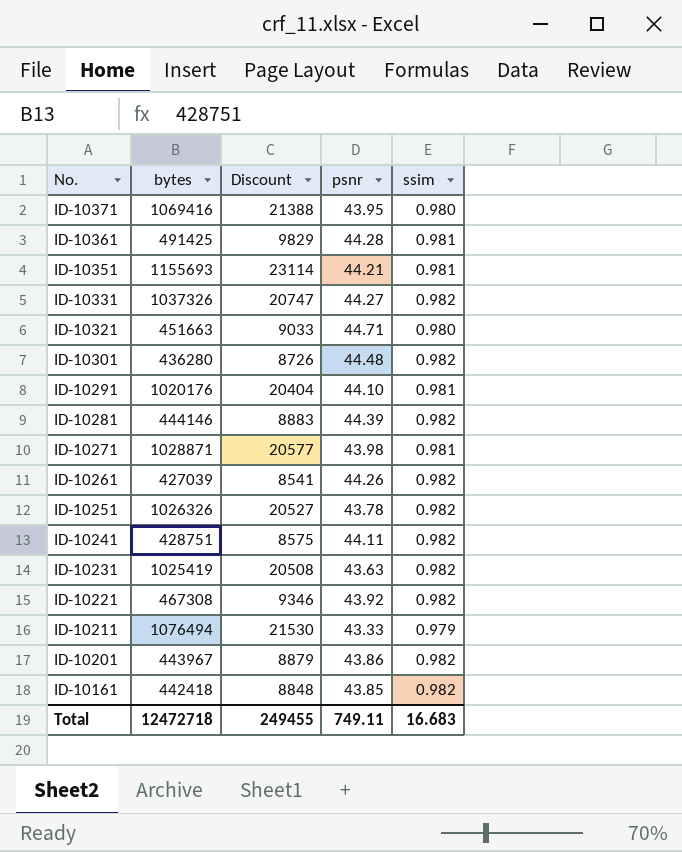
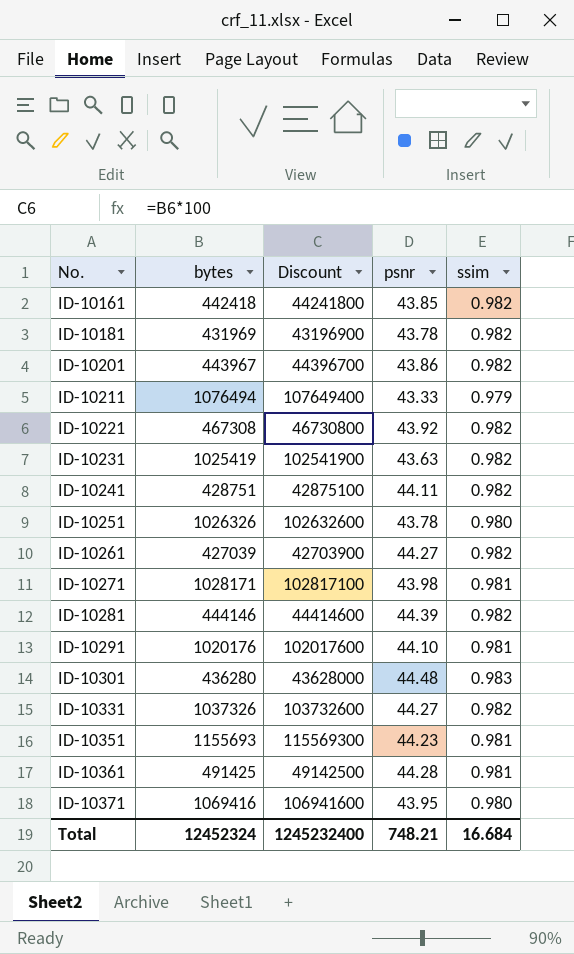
row order: No. descending -> No. ascending
column Discount | formula: [bytes] * 0.02 -> [bytes] * 100
row ID-10321: 451663 | 9033 | 44.71 | 0.980 -> none
row ID-10181: none -> 431969 | 43196900 | 43.78 | 0.982
ID-10251 | ssim: 0.982 -> 0.980
ID-10261 | psnr: 44.26 -> 44.27
ID-10271 | bytes: 1028871 -> 1028171
ID-10301 | ssim: 0.982 -> 0.983
ID-10351 | psnr: 44.21 -> 44.23
Total | bytes: 12472718 -> 12452324
Total | Discount: 249455 -> 1245232400
Total | psnr: 749.11 -> 748.21
Total | ssim: 16.683 -> 16.684

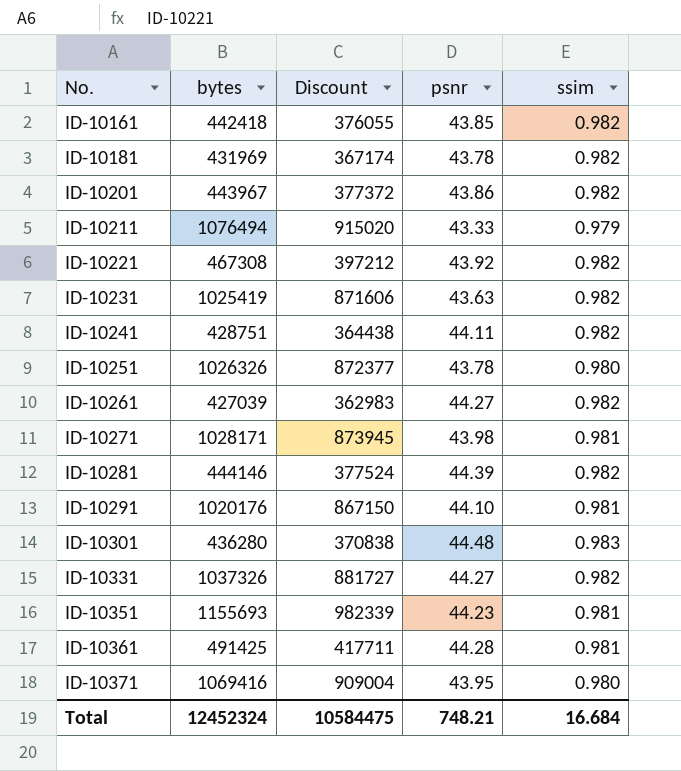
column Discount | formula: [bytes] * 100 -> [bytes] * 0.85
Total | Discount: 1245232400 -> 10584475

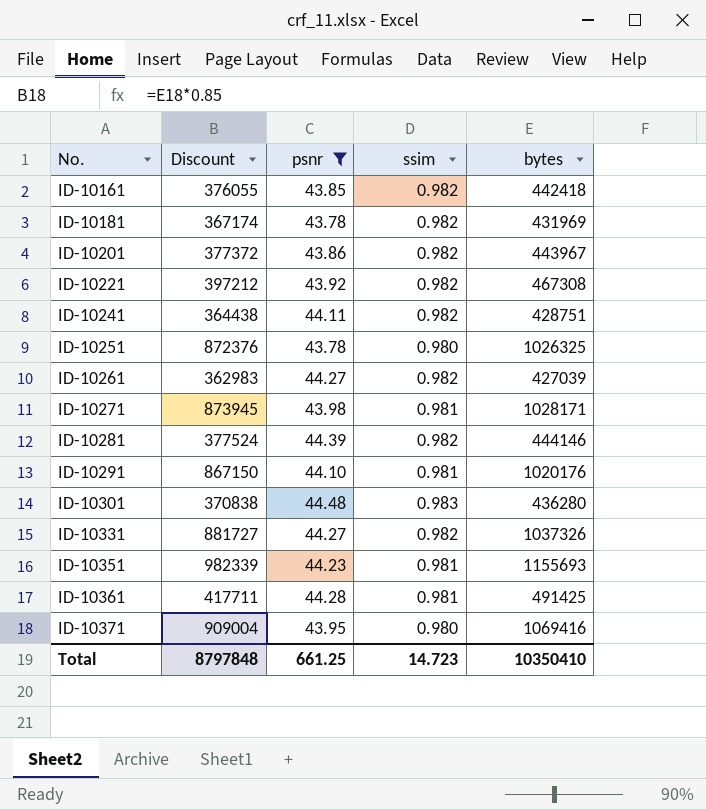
filter: none -> psnr >= 43.78
column bytes | position: 2 -> 5
ID-10251 | Discount: 872377 -> 872376
ID-10251 | bytes: 1026326 -> 1026325
Total | Discount: 10584475 -> 8797848
Total | psnr: 748.21 -> 661.25
Total | ssim: 16.684 -> 14.723
Total | bytes: 12452324 -> 10350410

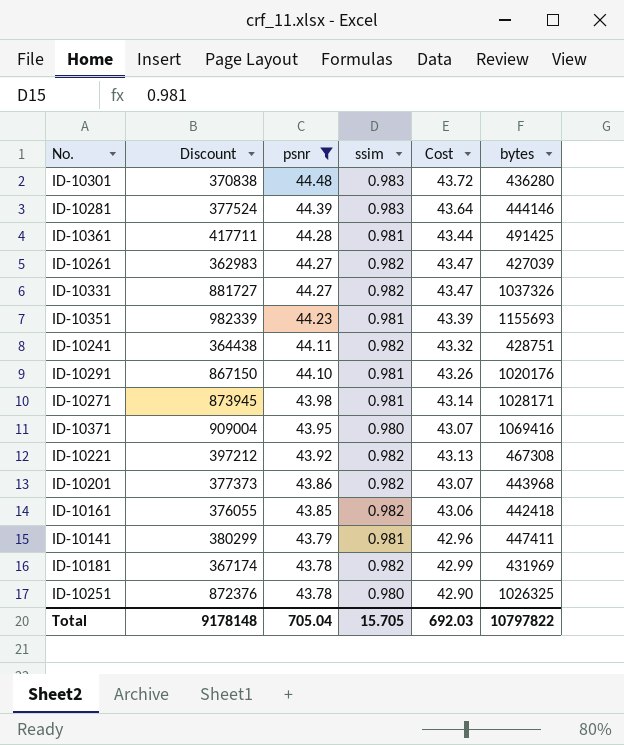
row order: No. ascending -> psnr descending
column Cost | formula: none -> [psnr] * [ssim]
ID-10281 | ssim: 0.982 -> 0.983
ID-10201 | Discount: 377372 -> 377373
ID-10201 | bytes: 443967 -> 443968
row ID-10141: none -> 380299 | 43.79 | 0.981 | 42.96 | 447411
Total | Discount: 8797848 -> 9178148
Total | psnr: 661.25 -> 705.04
Total | ssim: 14.723 -> 15.705
Total | bytes: 10350410 -> 10797822

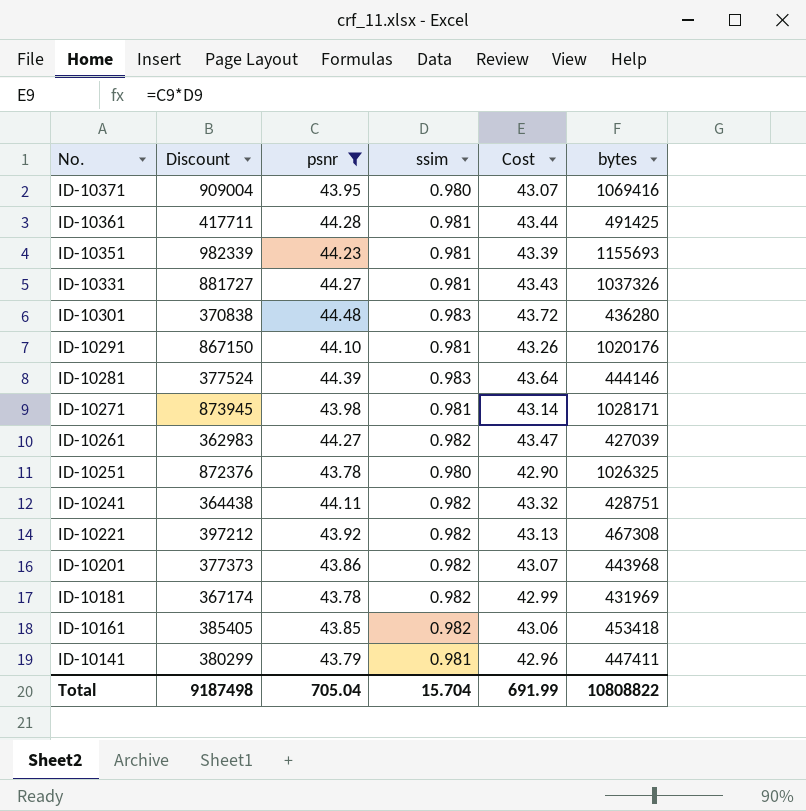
row order: psnr descending -> No. descending
ID-10331 | ssim: 0.982 -> 0.981
ID-10331 | Cost: 43.47 -> 43.43
ID-10161 | Discount: 376055 -> 385405
ID-10161 | bytes: 442418 -> 453418
Total | Discount: 9178148 -> 9187498
Total | ssim: 15.705 -> 15.704
Total | Cost: 692.03 -> 691.99
Total | bytes: 10797822 -> 10808822

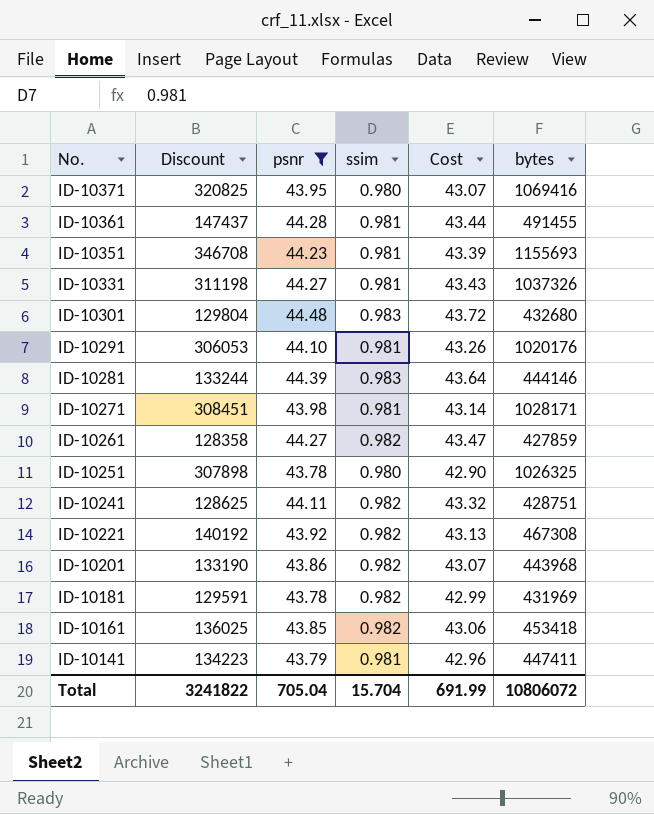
column Discount | formula: [bytes] * 0.85 -> [bytes] * 0.3
ID-10361 | bytes: 491425 -> 491455
ID-10301 | bytes: 436280 -> 432680
ID-10261 | bytes: 427039 -> 427859
Total | Discount: 9187498 -> 3241822
Total | bytes: 10808822 -> 10806072

